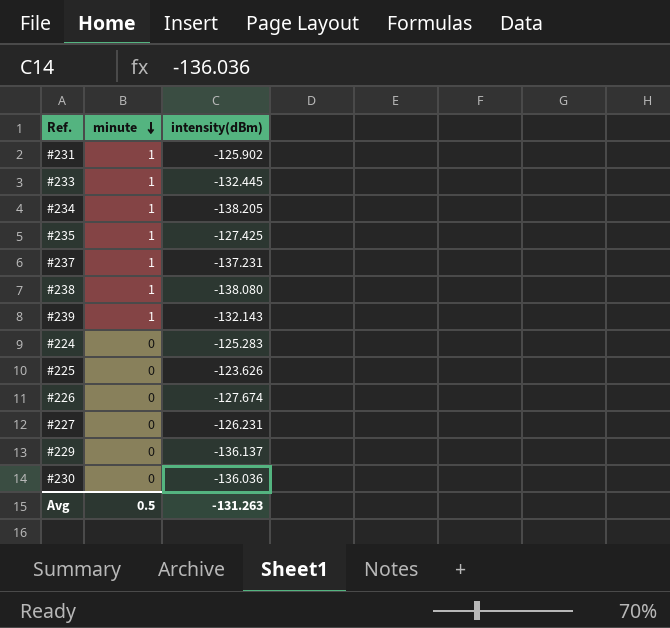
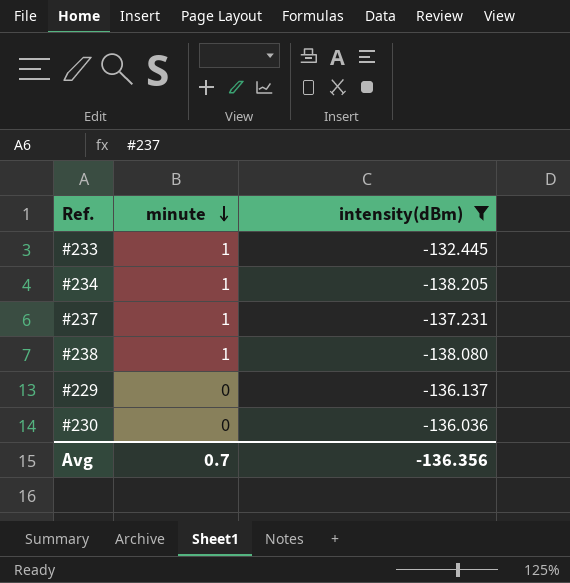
filter: none -> intensity(dBm) <= -132.445
Avg | minute: 0.5 -> 0.7
Avg | intensity(dBm): -131.263 -> -136.356

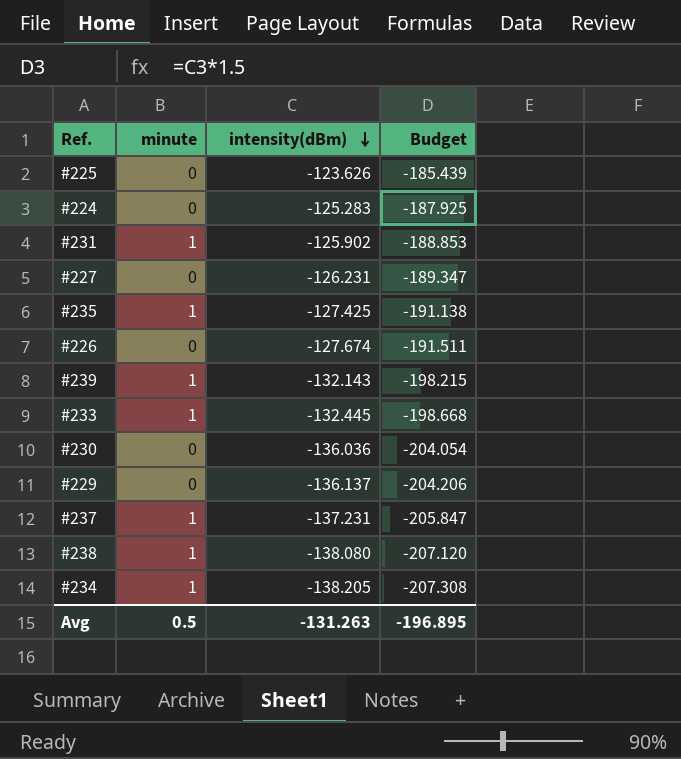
filter: intensity(dBm) <= -132.445 -> none
row order: minute descending -> intensity(dBm) descending
column Budget | formula: none -> [intensity(dBm)] * 1.5
Avg | minute: 0.7 -> 0.5
Avg | intensity(dBm): -136.356 -> -131.263

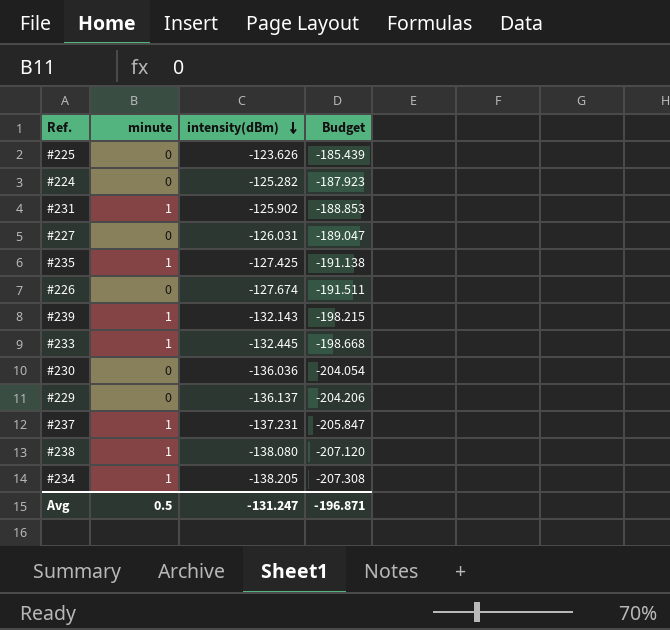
#224 | intensity(dBm): -125.283 -> -125.282
#224 | Budget: -187.925 -> -187.923
#227 | intensity(dBm): -126.231 -> -126.031
#227 | Budget: -189.347 -> -189.047
Avg | intensity(dBm): -131.263 -> -131.247
Avg | Budget: -196.895 -> -196.871

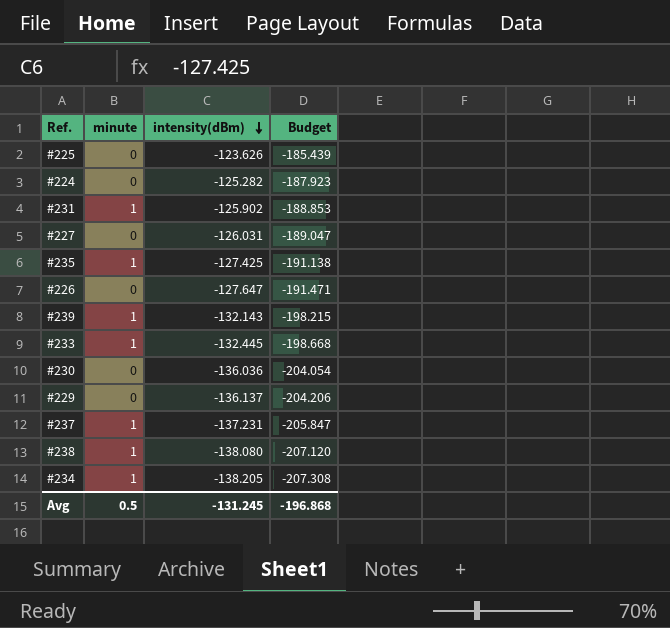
#226 | intensity(dBm): -127.674 -> -127.647
#226 | Budget: -191.511 -> -191.471
Avg | intensity(dBm): -131.247 -> -131.245
Avg | Budget: -196.871 -> -196.868

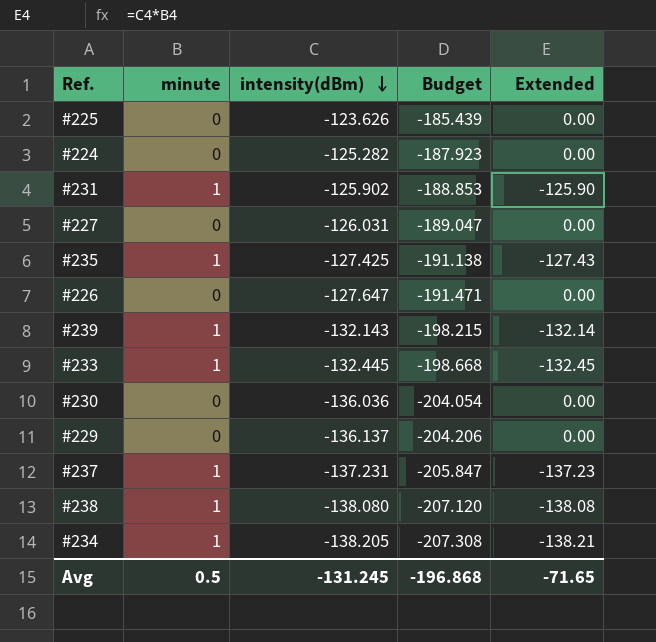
column Extended | formula: none -> [minute] * [intensity(dBm)]

